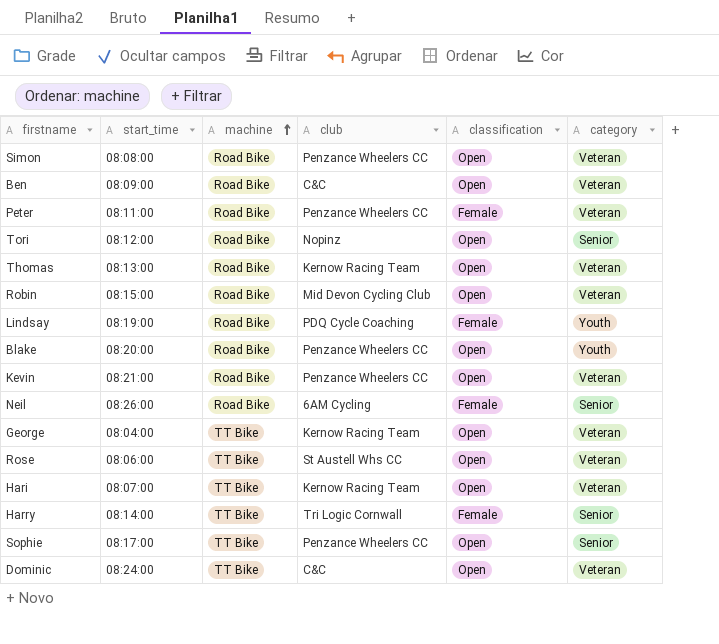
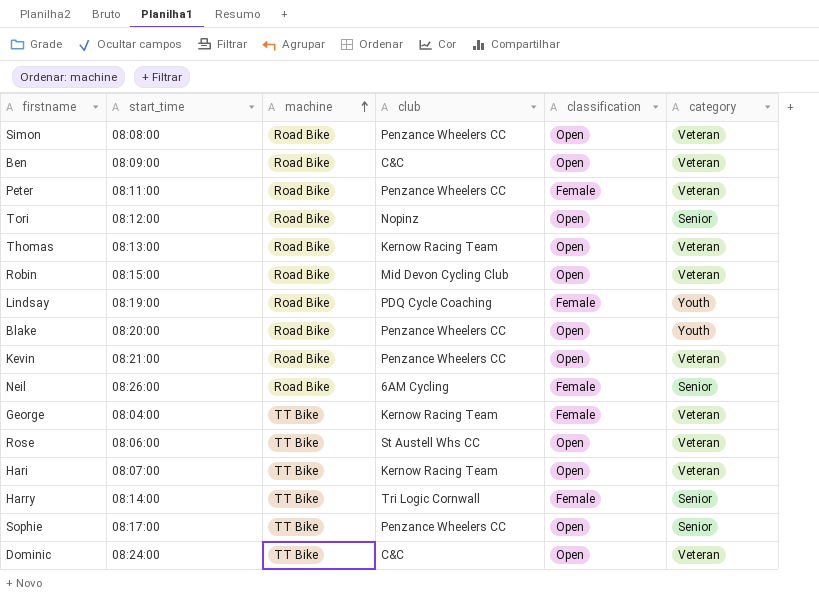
George | classification: Open -> Female

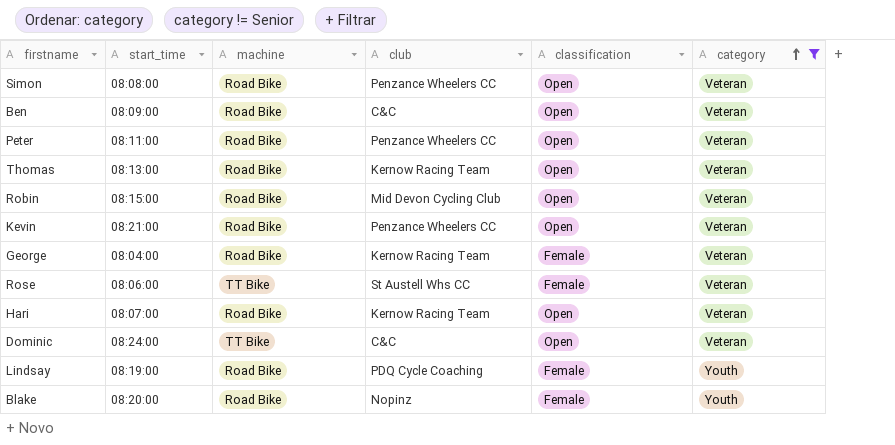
filter: none -> category != Senior
row order: machine ascending -> category ascending
Peter | classification: Female -> Open
George | machine: TT Bike -> Road Bike
Rose | classification: Open -> Female
Hari | machine: TT Bike -> Road Bike
Blake | club: Penzance Wheelers CC -> Nopinz
Blake | classification: Open -> Female

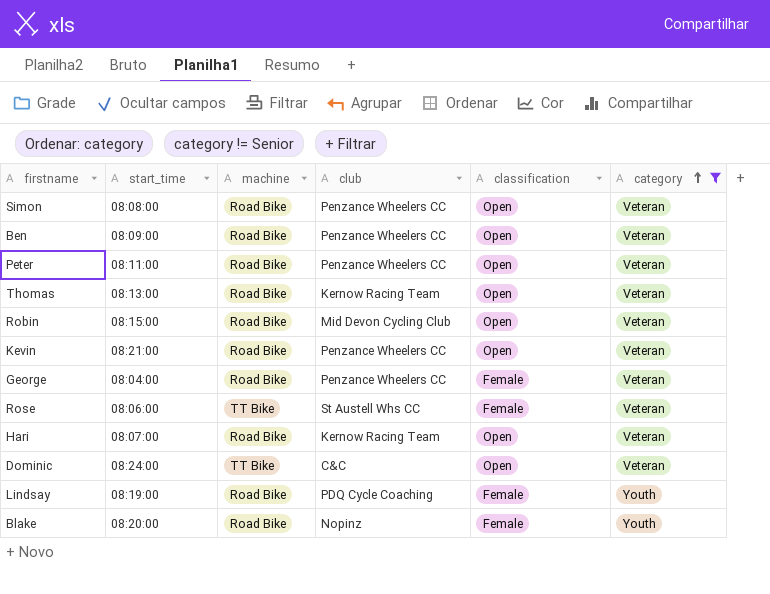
Ben | club: C&C -> Penzance Wheelers CC
George | club: Kernow Racing Team -> Penzance Wheelers CC

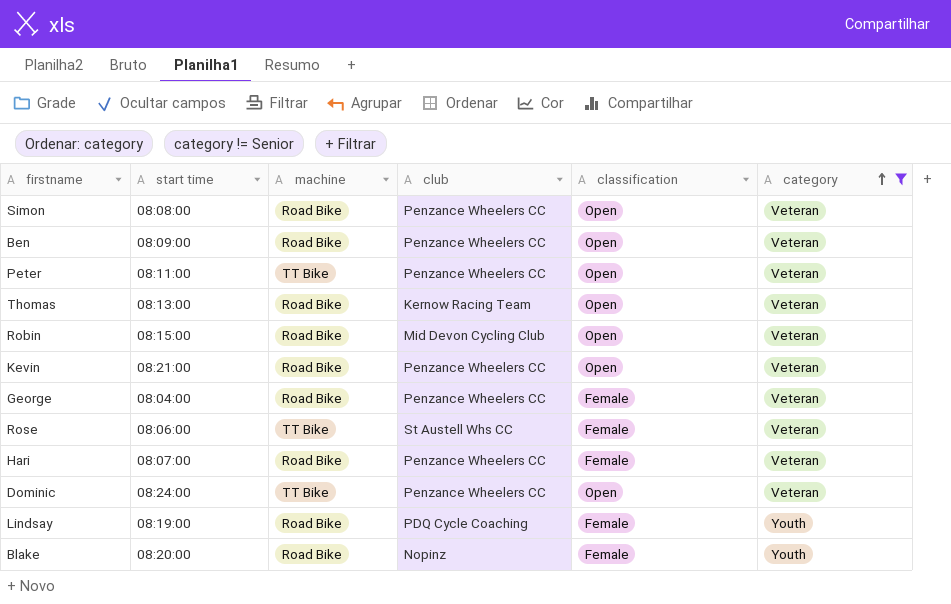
column name: start_time -> start time
Peter | machine: Road Bike -> TT Bike
Hari | club: Kernow Racing Team -> Penzance Wheelers CC
Hari | classification: Open -> Female
Dominic | club: C&C -> Penzance Wheelers CC

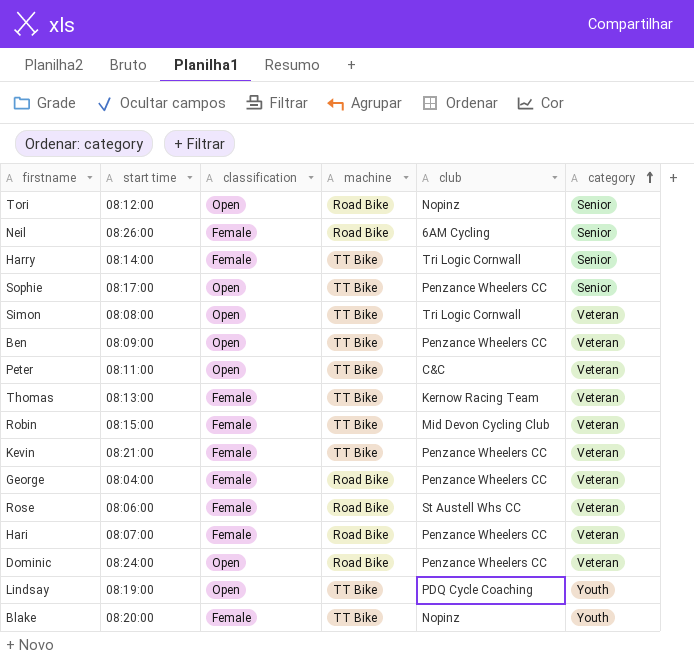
filter: category != Senior -> none
column classification | position: 5 -> 3
Simon | machine: Road Bike -> TT Bike
Simon | club: Penzance Wheelers CC -> Tri Logic Cornwall
Ben | machine: Road Bike -> TT Bike
Peter | club: Penzance Wheelers CC -> C&C
Thomas | classification: Open -> Female
Thomas | machine: Road Bike -> TT Bike
Robin | classification: Open -> Female
Robin | machine: Road Bike -> TT Bike
Kevin | classification: Open -> Female
Kevin | machine: Road Bike -> TT Bike
Rose | machine: TT Bike -> Road Bike
Dominic | machine: TT Bike -> Road Bike
Lindsay | classification: Female -> Open
Lindsay | machine: Road Bike -> TT Bike
Blake | machine: Road Bike -> TT Bike

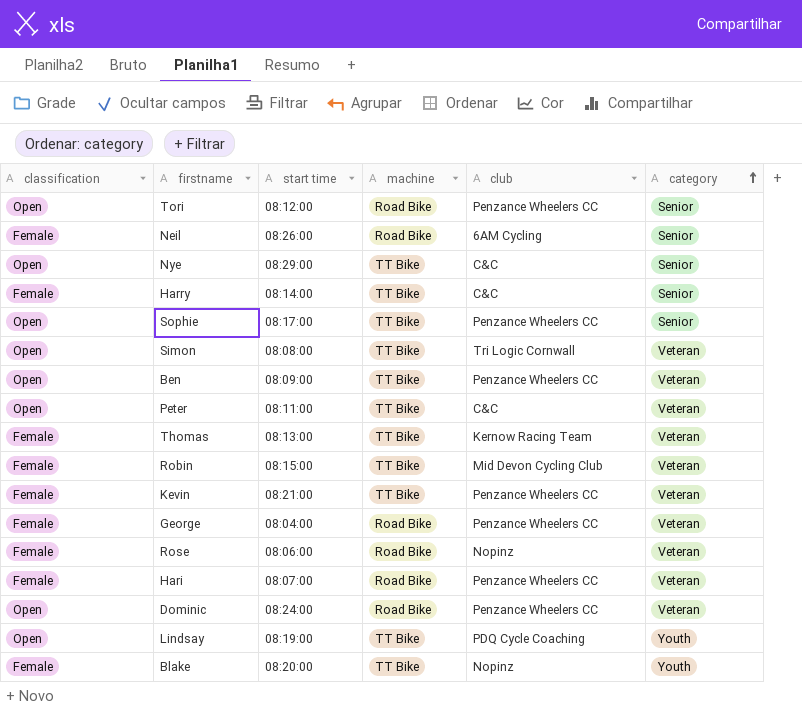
column classification | position: 3 -> 1
Tori | club: Nopinz -> Penzance Wheelers CC
row Nye: none -> Open | 08:29:00 | TT Bike | C&C | Senior
Harry | club: Tri Logic Cornwall -> C&C
Rose | club: St Austell Whs CC -> Nopinz

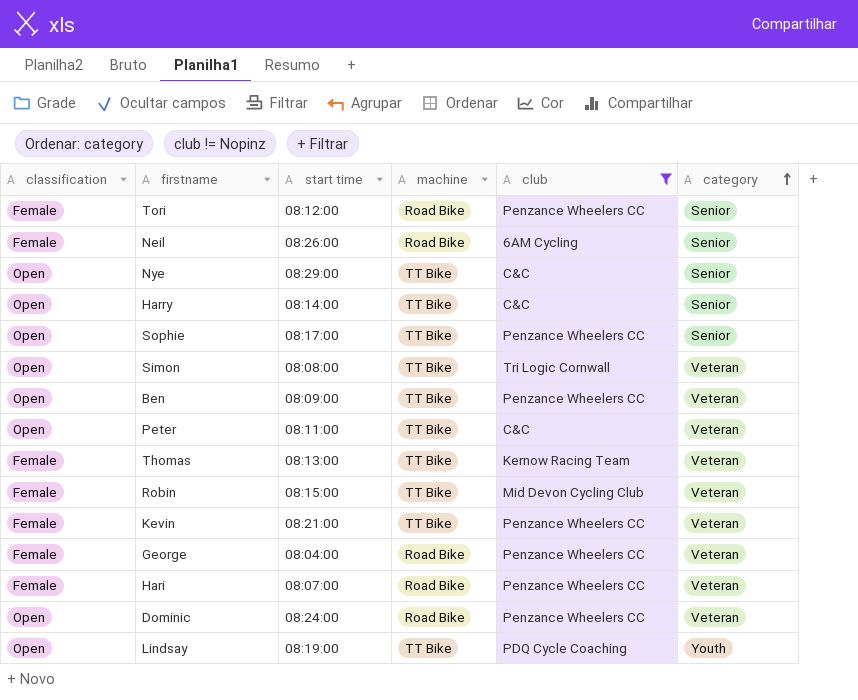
filter: none -> club != Nopinz
Tori | classification: Open -> Female
Harry | classification: Female -> Open

